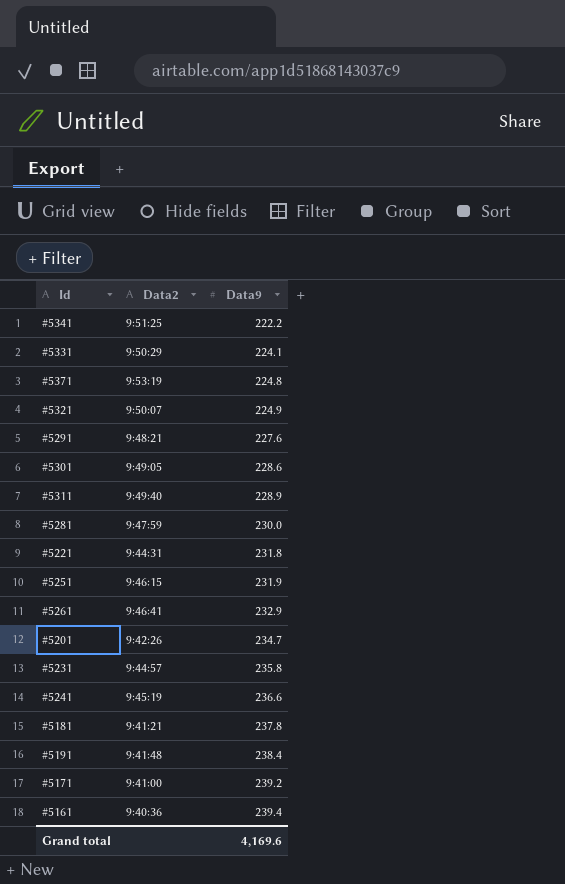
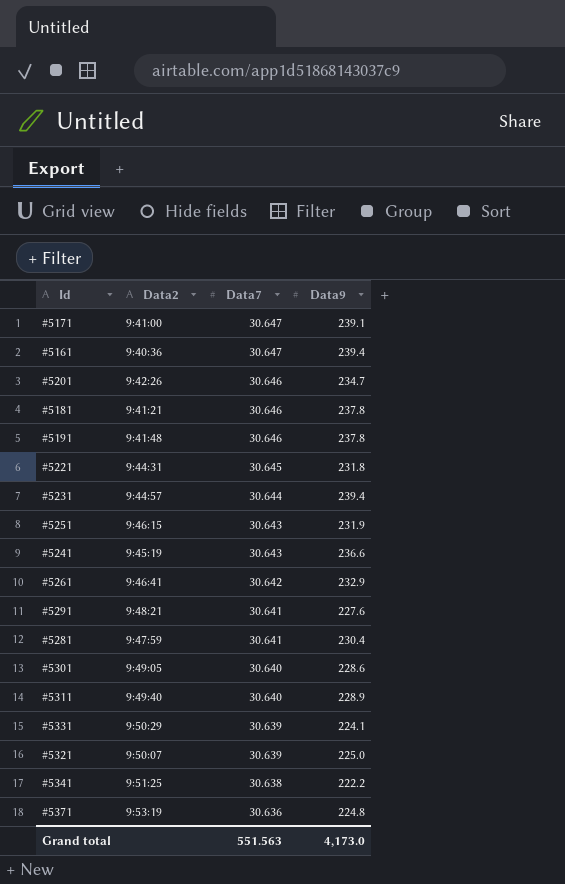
row order: Data9 ascending -> Data7 descending
column Data7 | position: none -> 3
#5171 | Data9: 239.2 -> 239.1
#5191 | Data9: 238.4 -> 237.8
#5231 | Data9: 235.8 -> 239.4
#5281 | Data9: 230.0 -> 230.4
#5321 | Data9: 224.9 -> 225.0
Grand total | Data9: 4,169.6 -> 4,173.0

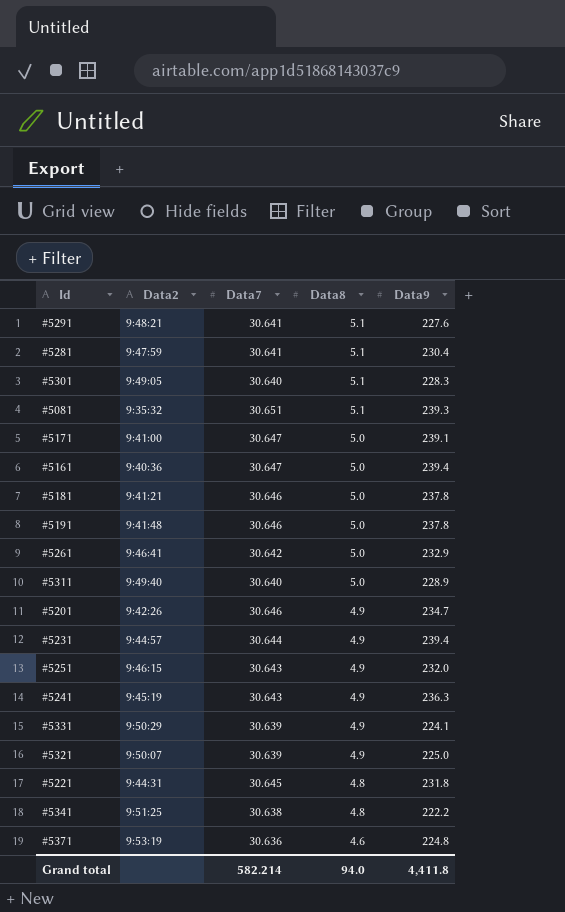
row order: Data7 descending -> Data8 descending
column Data8 | position: none -> 4
#5301 | Data9: 228.6 -> 228.3
row #5081: none -> 9:35:32 | 30.651 | 5.1 | 239.3
#5251 | Data9: 231.9 -> 232.0
#5241 | Data9: 236.6 -> 236.3
Grand total | Data7: 551.563 -> 582.214
Grand total | Data9: 4,173.0 -> 4,411.8

